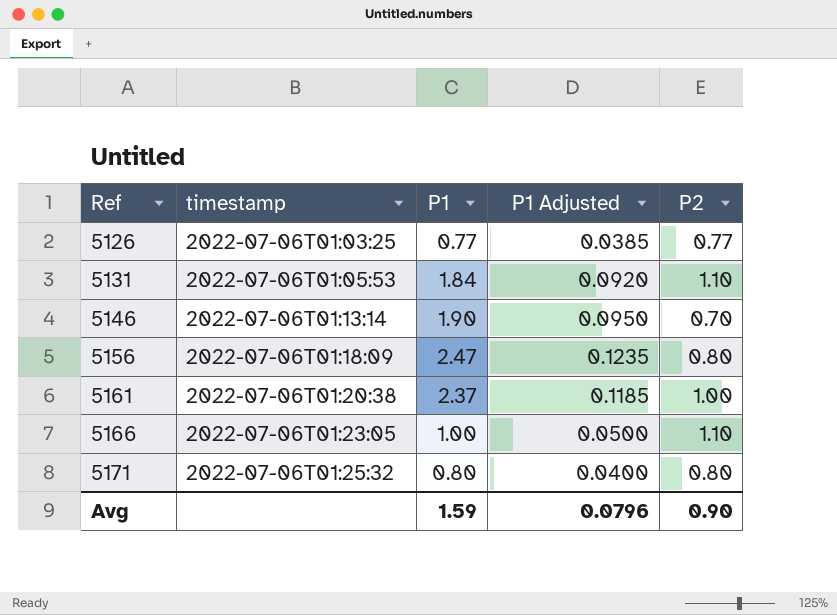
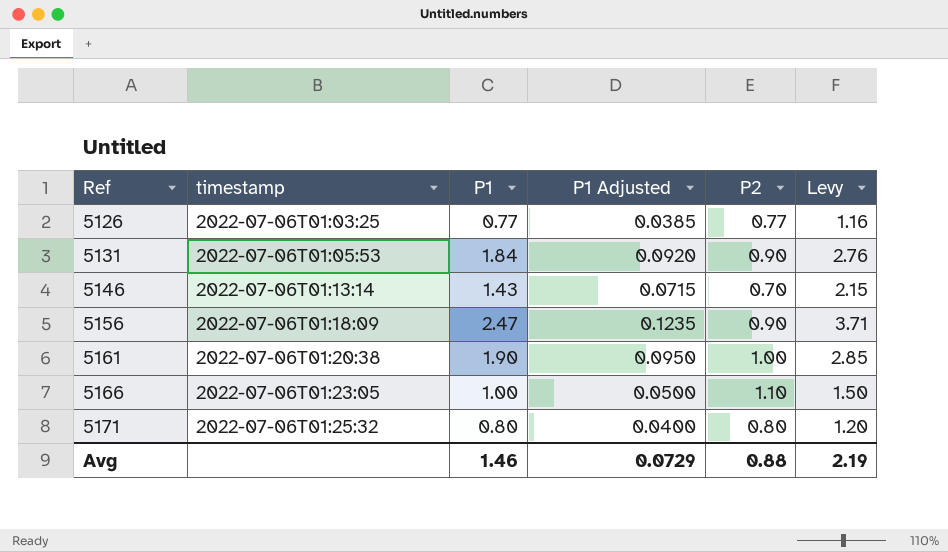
column Levy | formula: none -> [P1] * 1.5
5131 | P2: 1.10 -> 0.90
5146 | P1: 1.90 -> 1.43
5146 | P1 Adjusted: 0.0950 -> 0.0715
5156 | P2: 0.80 -> 0.90
5161 | P1: 2.37 -> 1.90
5161 | P1 Adjusted: 0.1185 -> 0.0950
Avg | P1: 1.59 -> 1.46
Avg | P1 Adjusted: 0.0796 -> 0.0729
Avg | P2: 0.90 -> 0.88

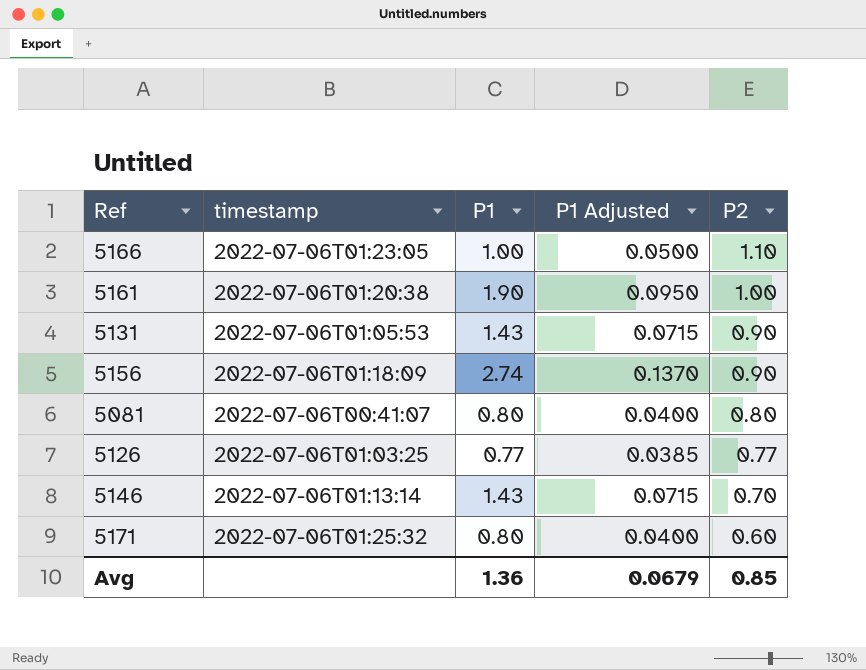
row order: Ref ascending -> P2 descending
column Levy | formula: [P1] * 1.5 -> none
5131 | P1: 1.84 -> 1.43
5131 | P1 Adjusted: 0.0920 -> 0.0715
5156 | P1: 2.47 -> 2.74
5156 | P1 Adjusted: 0.1235 -> 0.1370
row 5081: none -> 2022-07-06T00:41:07 | 0.80 | 0.0400 | 0.80
5171 | P2: 0.80 -> 0.60
Avg | P1: 1.46 -> 1.36
Avg | P1 Adjusted: 0.0729 -> 0.0679
Avg | P2: 0.88 -> 0.85

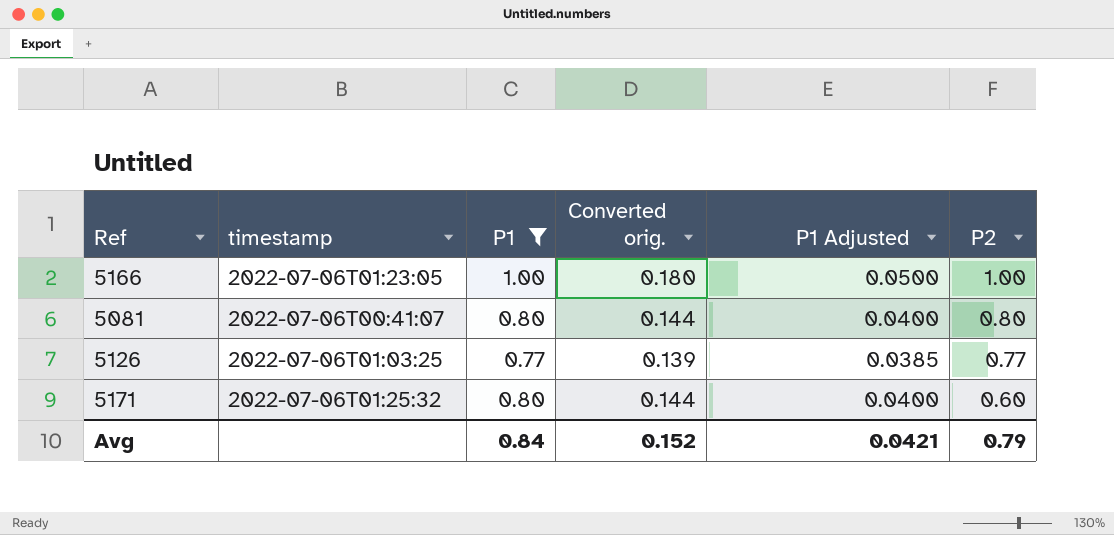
filter: none -> P1 <= 1.00
column Converted orig. | formula: none -> [P1] * 0.18
5166 | P2: 1.10 -> 1.00
Avg | P1: 1.36 -> 0.84
Avg | P1 Adjusted: 0.0679 -> 0.0421
Avg | P2: 0.85 -> 0.79

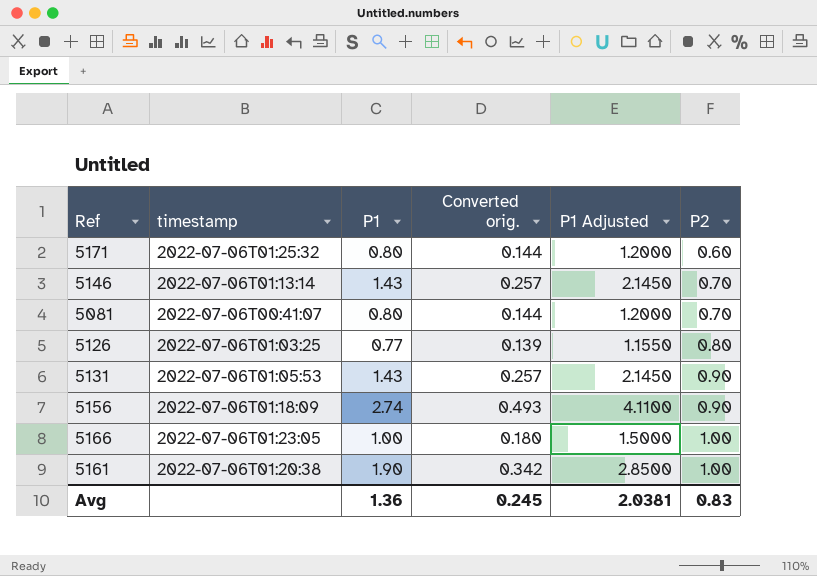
filter: P1 <= 1.00 -> none
row order: P2 descending -> P2 ascending
column P1 Adjusted | formula: [P1] * 0.05 -> [P1] * 1.5
5081 | P2: 0.80 -> 0.70
5126 | P2: 0.77 -> 0.80
Avg | P1: 0.84 -> 1.36
Avg | Converted orig.: 0.152 -> 0.245
Avg | P1 Adjusted: 0.0421 -> 2.0381
Avg | P2: 0.79 -> 0.83

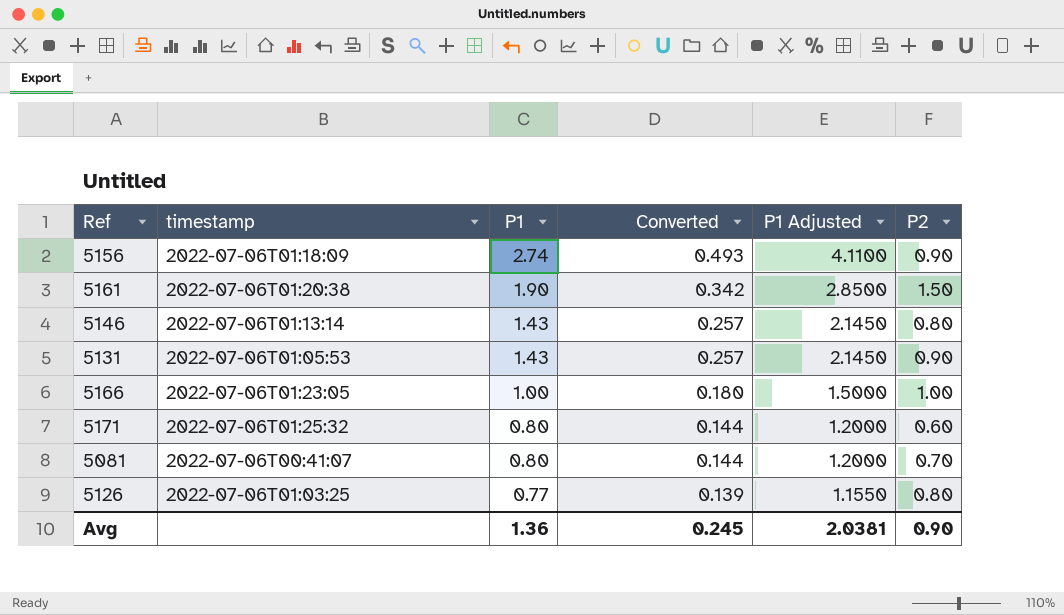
row order: P2 ascending -> P1 descending
column name: Converted orig. -> Converted
5161 | P2: 1.00 -> 1.50
5146 | P2: 0.70 -> 0.80
Avg | P2: 0.83 -> 0.90

